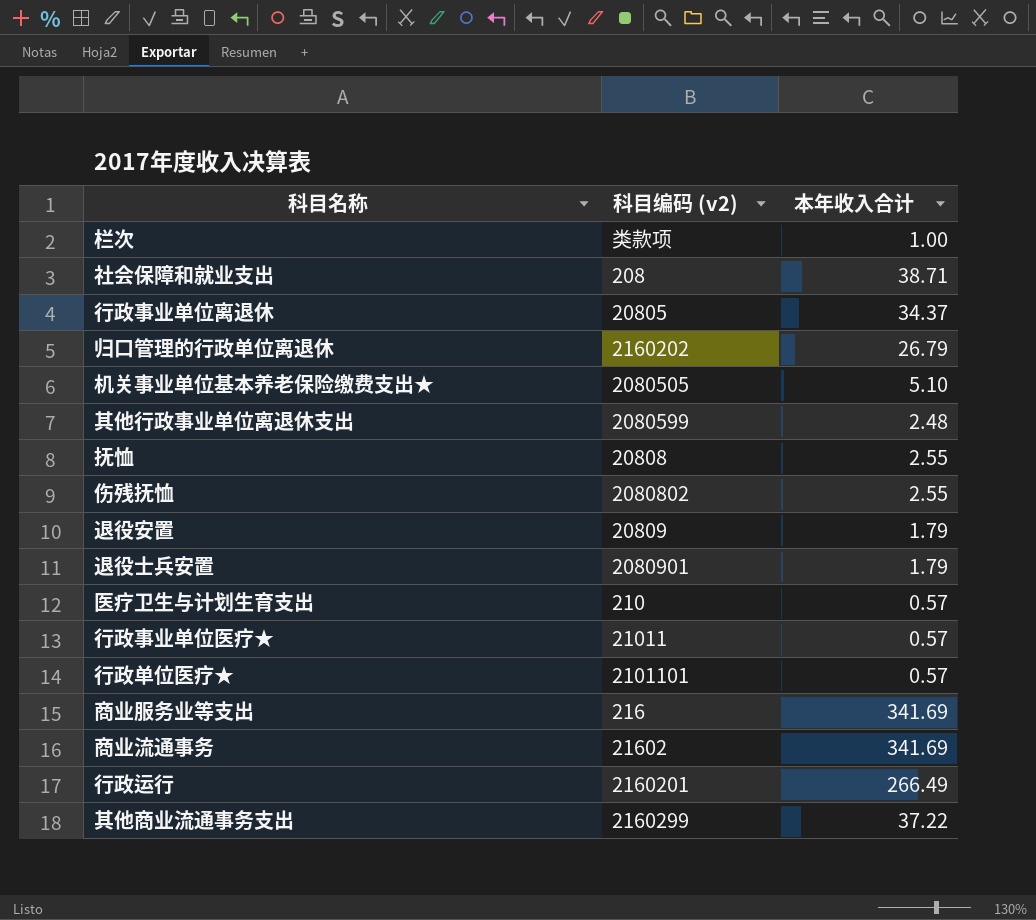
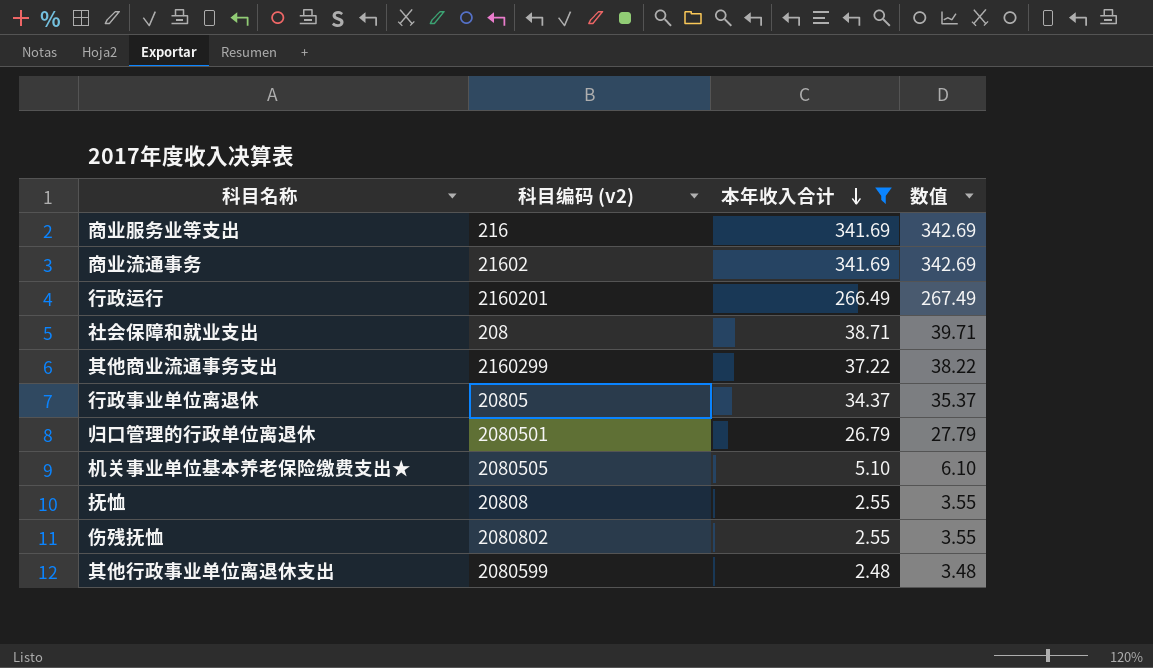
filter: none -> 本年收入合计 >= 2.48
row order: none -> 本年收入合计 descending
column 数值 | formula: none -> [本年收入合计] + 1
归口管理的行政单位离退休 | 科目编码 (v2): 2160202 -> 2080501

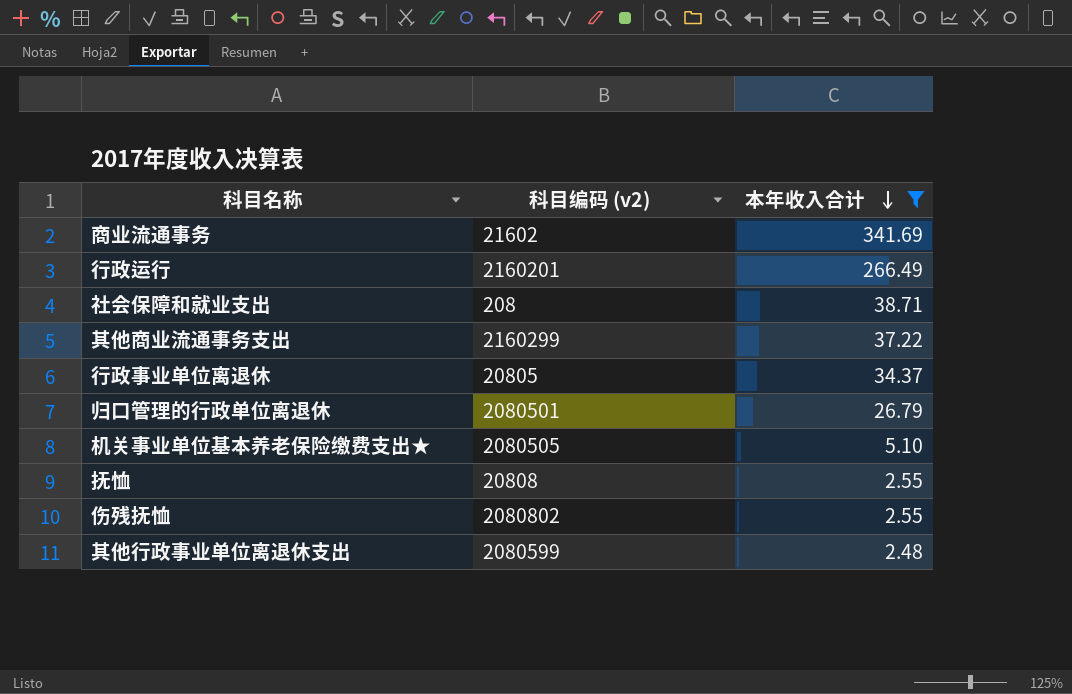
column 数值 | formula: [本年收入合计] + 1 -> none
row 商业服务业等支出: 216 | 341.69 | 342.69 -> none

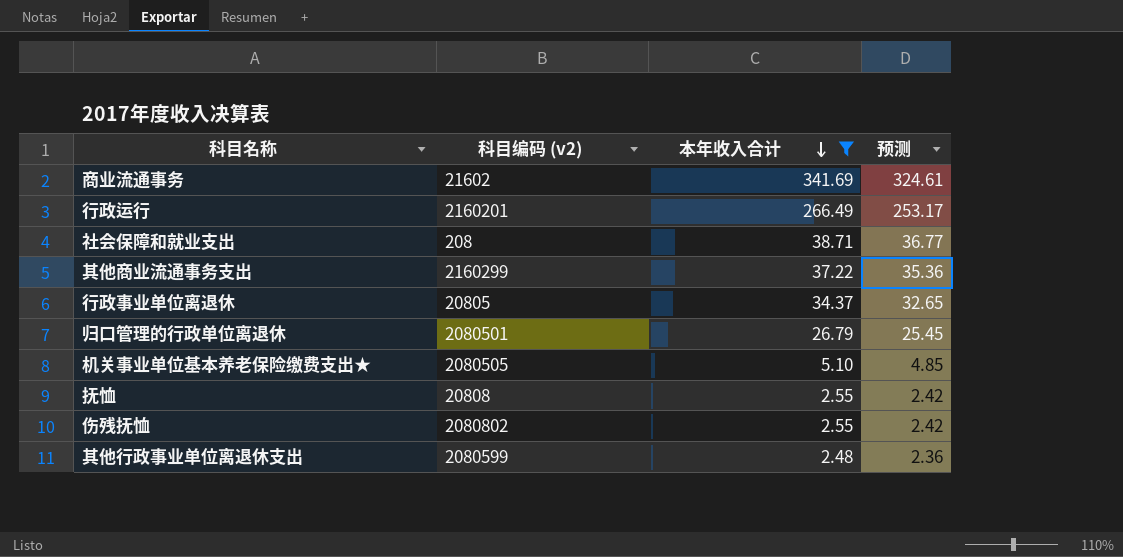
column 预测 | formula: none -> [本年收入合计] * 0.95

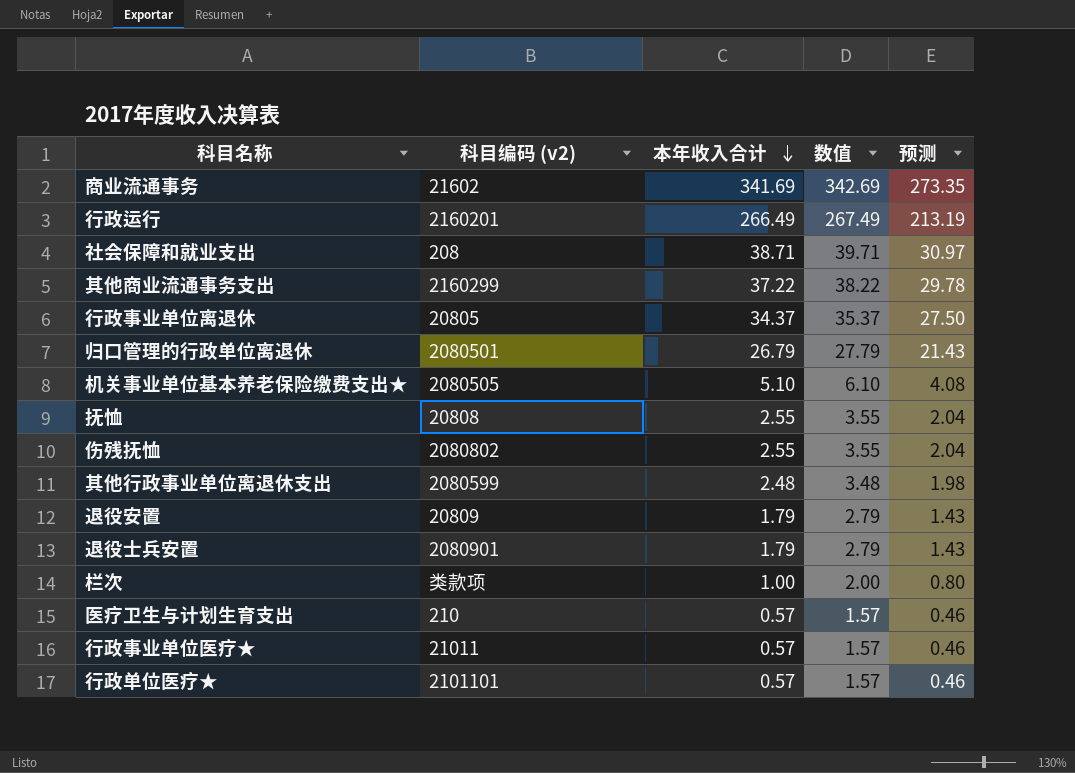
filter: 本年收入合计 >= 2.48 -> none
column 数值 | formula: none -> [本年收入合计] + 1
column 预测 | formula: [本年收入合计] * 0.95 -> [本年收入合计] * 0.8

